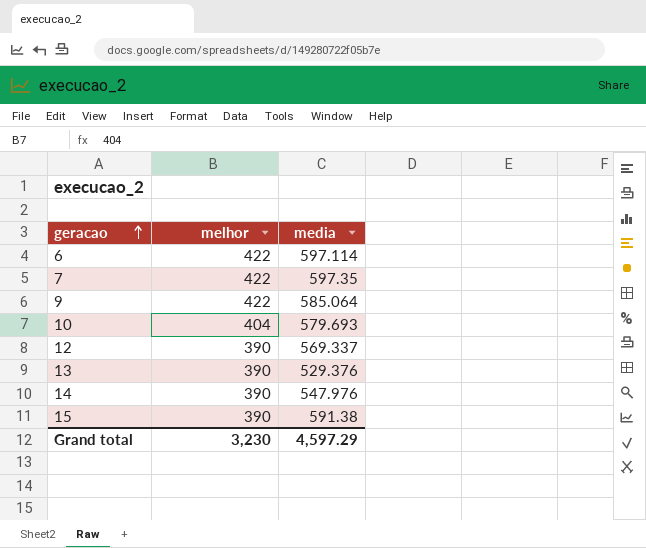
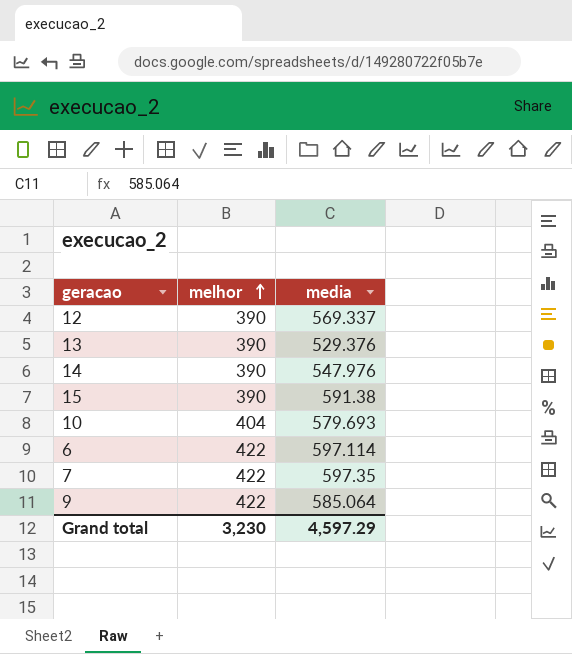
row order: geracao ascending -> melhor ascending

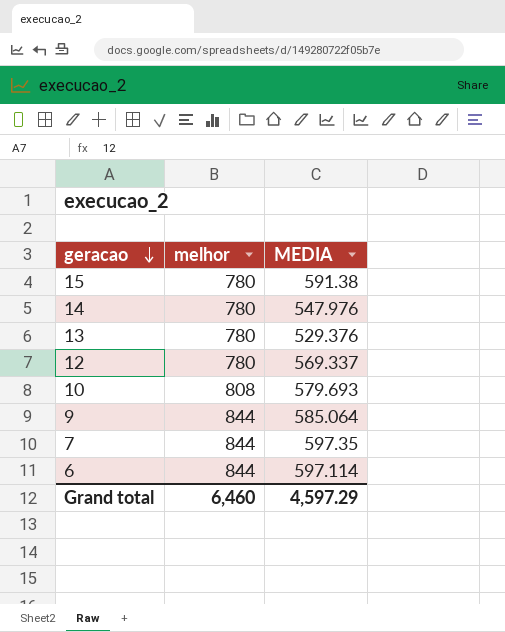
row order: melhor ascending -> geracao descending
column name: media -> MEDIA
15 | melhor: 390 -> 780
14 | melhor: 390 -> 780
13 | melhor: 390 -> 780
12 | melhor: 390 -> 780
10 | melhor: 404 -> 808
9 | melhor: 422 -> 844
7 | melhor: 422 -> 844
6 | melhor: 422 -> 844
Grand total | melhor: 3,230 -> 6,460

